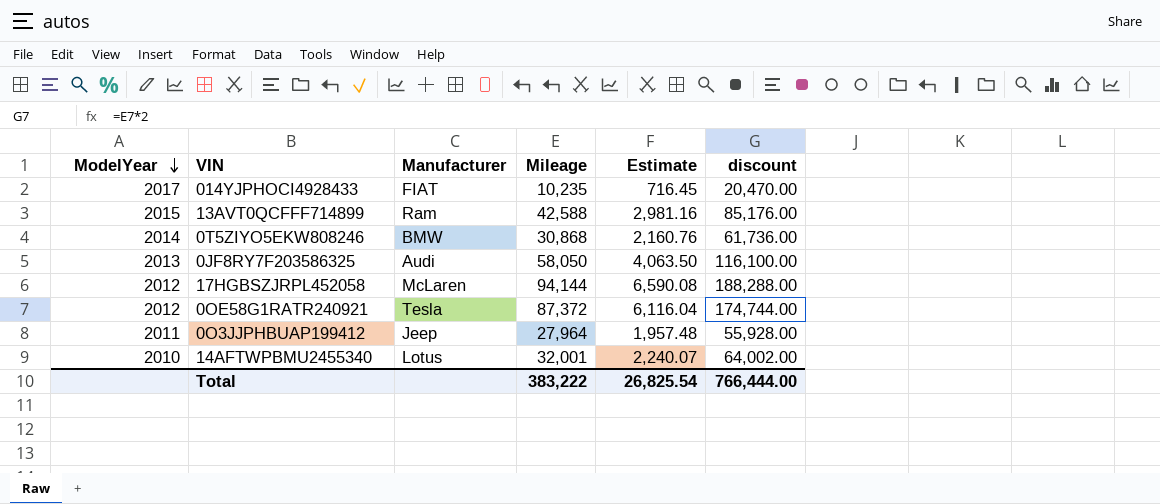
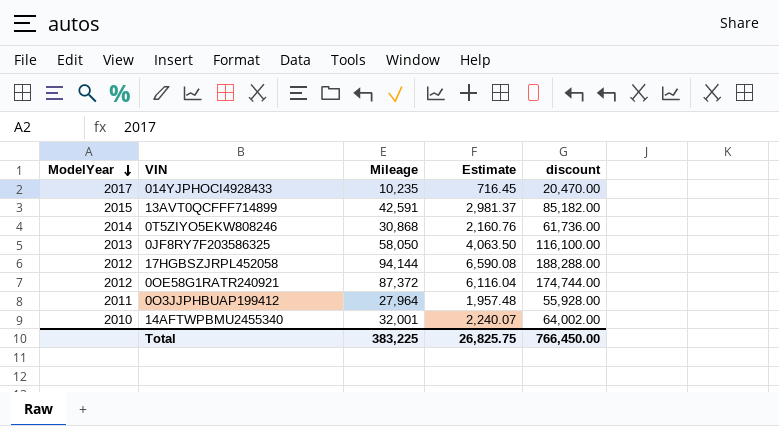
column Manufacturer | position: 3 -> none
13AVT0QCFFF714899 | Mileage: 42,588 -> 42,591
13AVT0QCFFF714899 | Estimate: 2,981.16 -> 2,981.37
13AVT0QCFFF714899 | discount: 85,176.00 -> 85,182.00
Total | Mileage: 383,222 -> 383,225
Total | Estimate: 26,825.54 -> 26,825.75
Total | discount: 766,444.00 -> 766,450.00

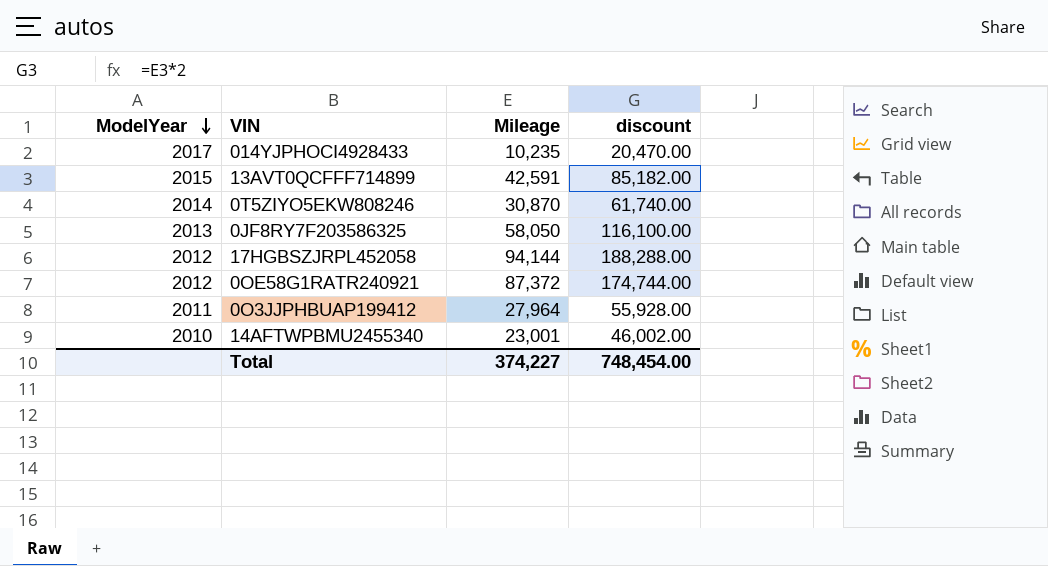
column Estimate | formula: [Mileage] * 0.07 -> none
0T5ZIYO5EKW808246 | Mileage: 30,868 -> 30,870
0T5ZIYO5EKW808246 | discount: 61,736.00 -> 61,740.00
14AFTWPBMU2455340 | Mileage: 32,001 -> 23,001
14AFTWPBMU2455340 | discount: 64,002.00 -> 46,002.00
Total | Mileage: 383,225 -> 374,227
Total | discount: 766,450.00 -> 748,454.00

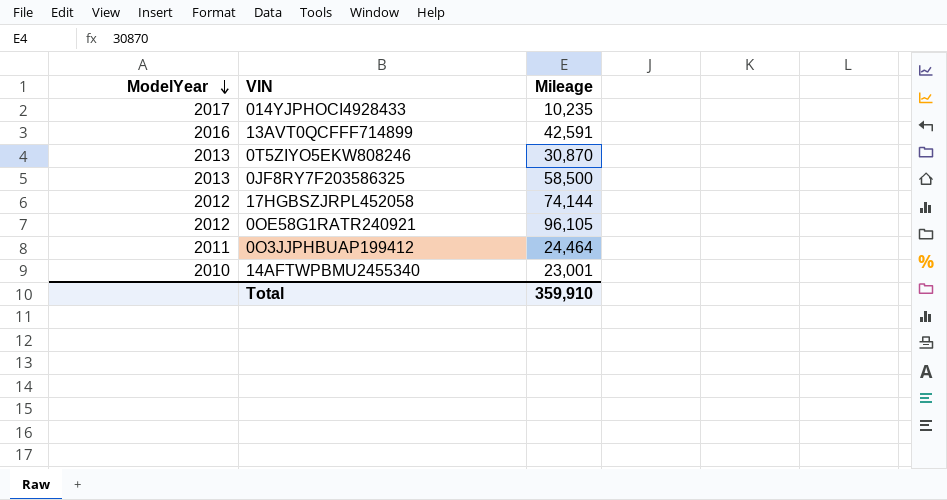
column discount | formula: [Mileage] * 2 -> none
13AVT0QCFFF714899 | ModelYear: 2015 -> 2016
0T5ZIYO5EKW808246 | ModelYear: 2014 -> 2013
0JF8RY7F203586325 | Mileage: 58,050 -> 58,500
17HGBSZJRPL452058 | Mileage: 94,144 -> 74,144
0OE58G1RATR240921 | Mileage: 87,372 -> 96,105
0O3JJPHBUAP199412 | Mileage: 27,964 -> 24,464
Total | Mileage: 374,227 -> 359,910

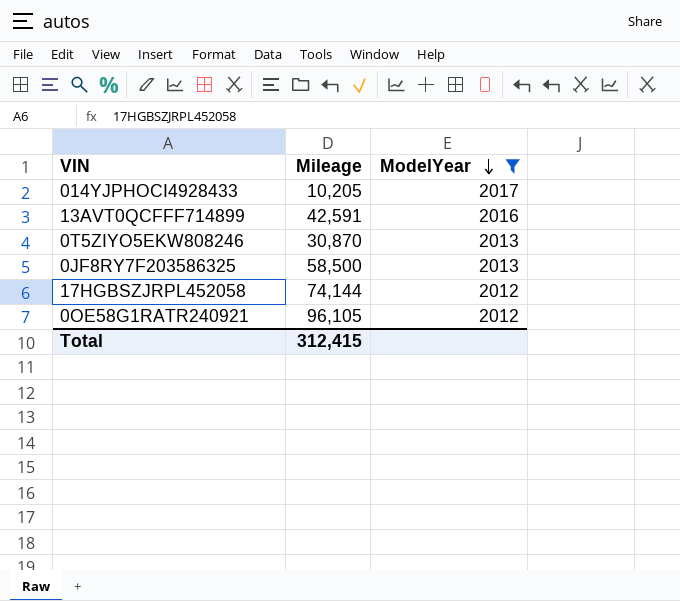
filter: none -> ModelYear >= 2012
column ModelYear | position: 1 -> 3
014YJPHOCI4928433 | Mileage: 10,235 -> 10,205
Total | Mileage: 359,910 -> 312,415

